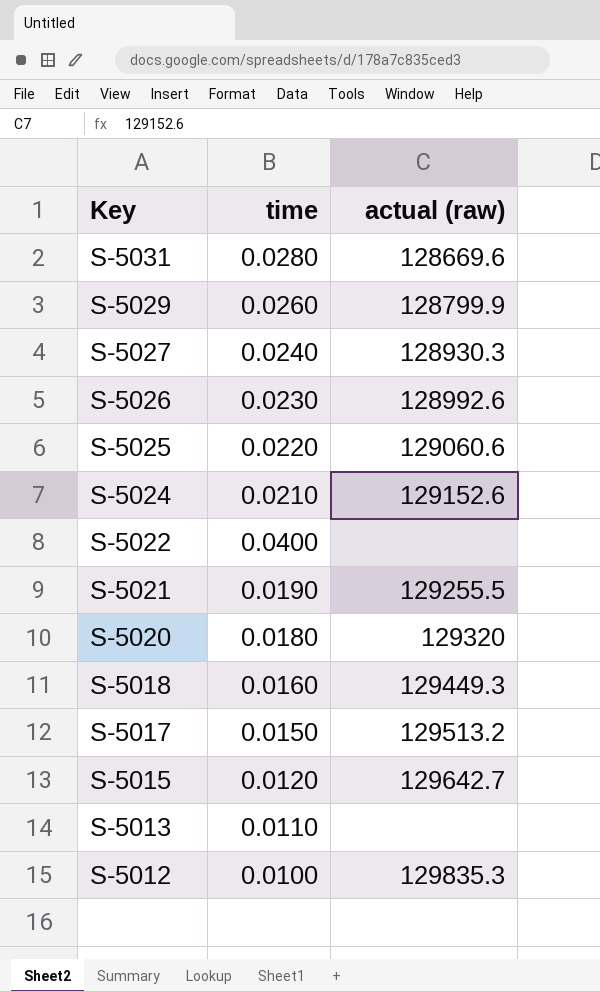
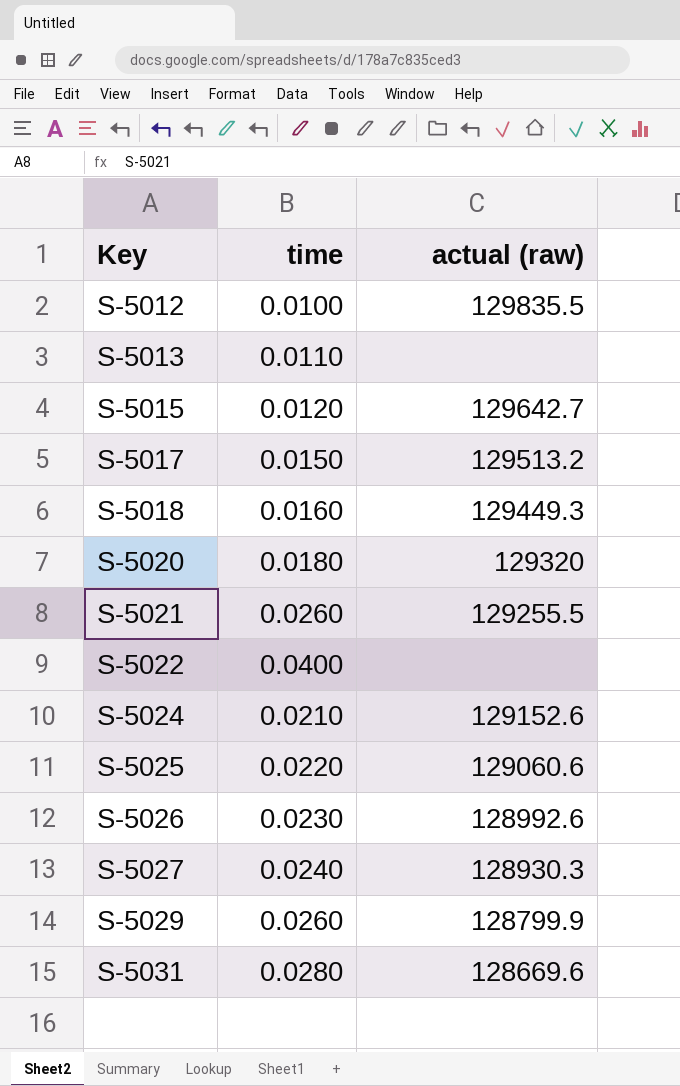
row order: Key descending -> Key ascending
S-5012 | actual (raw): 129835.3 -> 129835.5
S-5021 | time: 0.0190 -> 0.0260

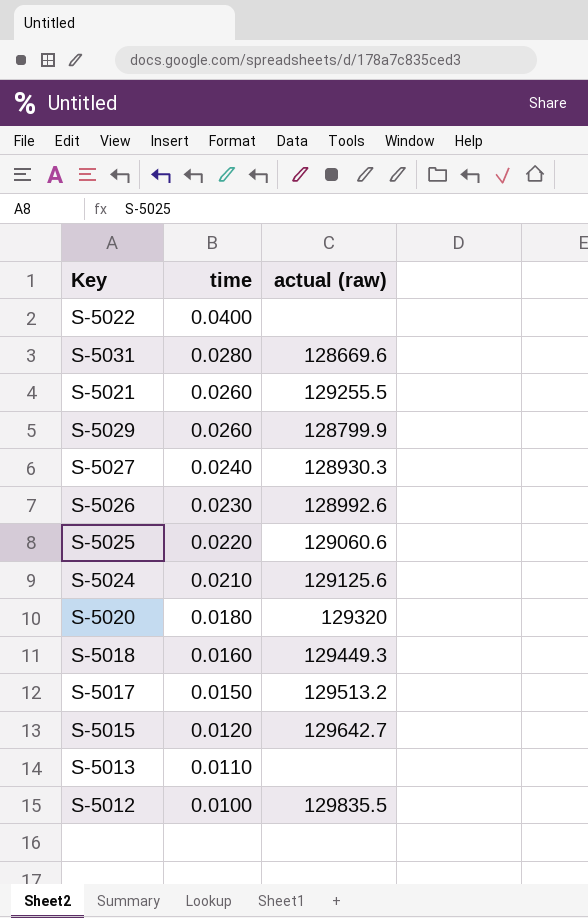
row order: Key ascending -> time descending
S-5024 | actual (raw): 129152.6 -> 129125.6

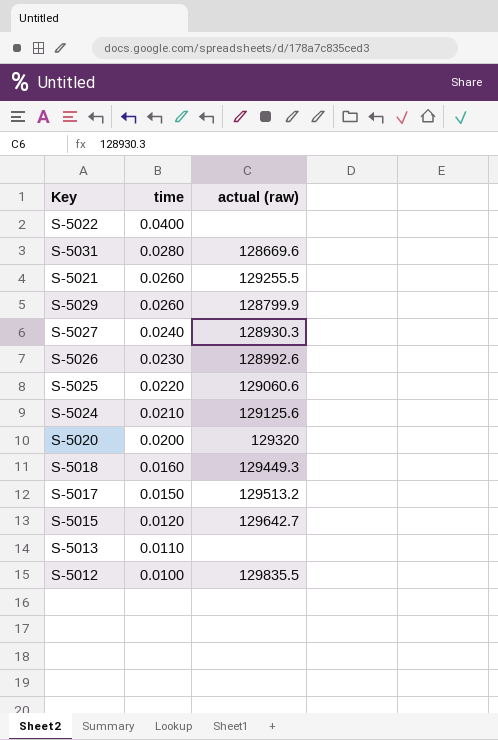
S-5020 | time: 0.0180 -> 0.0200

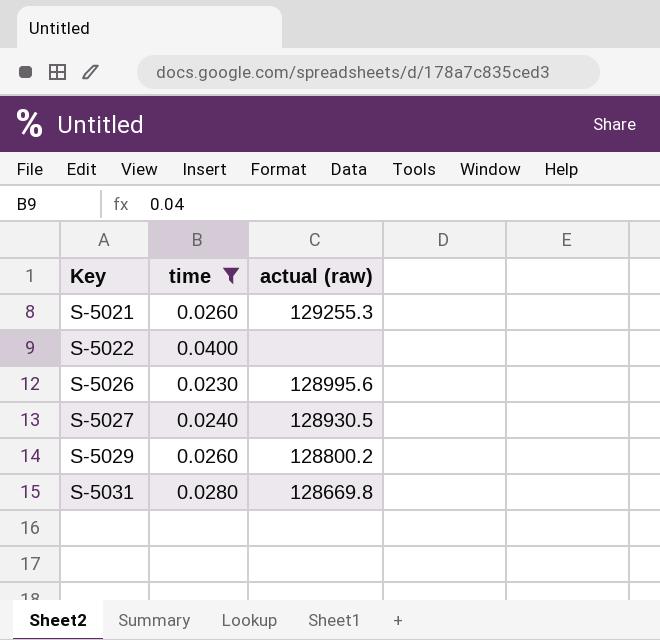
filter: none -> time >= 0.0230
row order: time descending -> Key ascending
S-5021 | actual (raw): 129255.5 -> 129255.3
S-5026 | actual (raw): 128992.6 -> 128995.6
S-5027 | actual (raw): 128930.3 -> 128930.5
S-5029 | actual (raw): 128799.9 -> 128800.2
S-5031 | actual (raw): 128669.6 -> 128669.8

